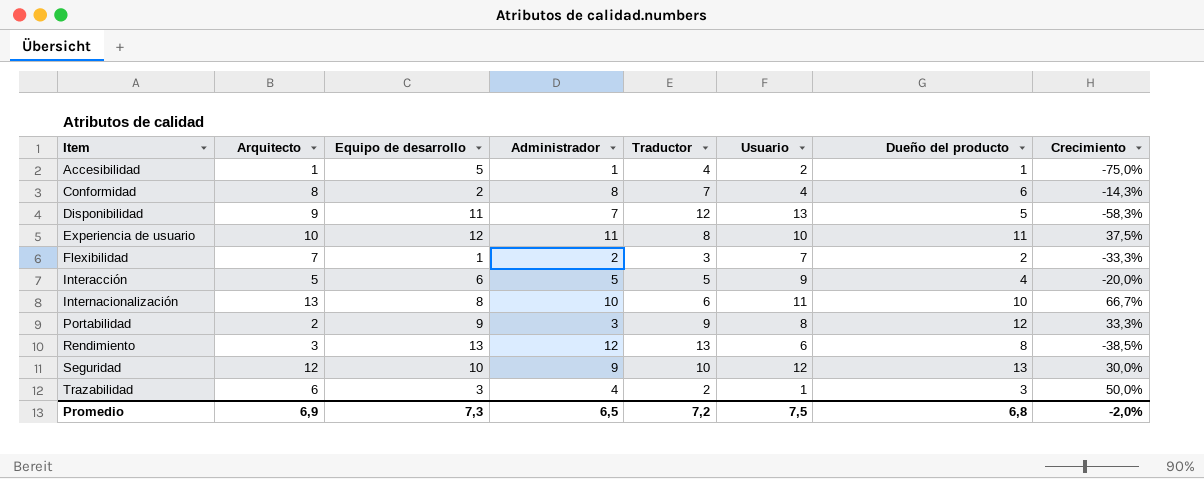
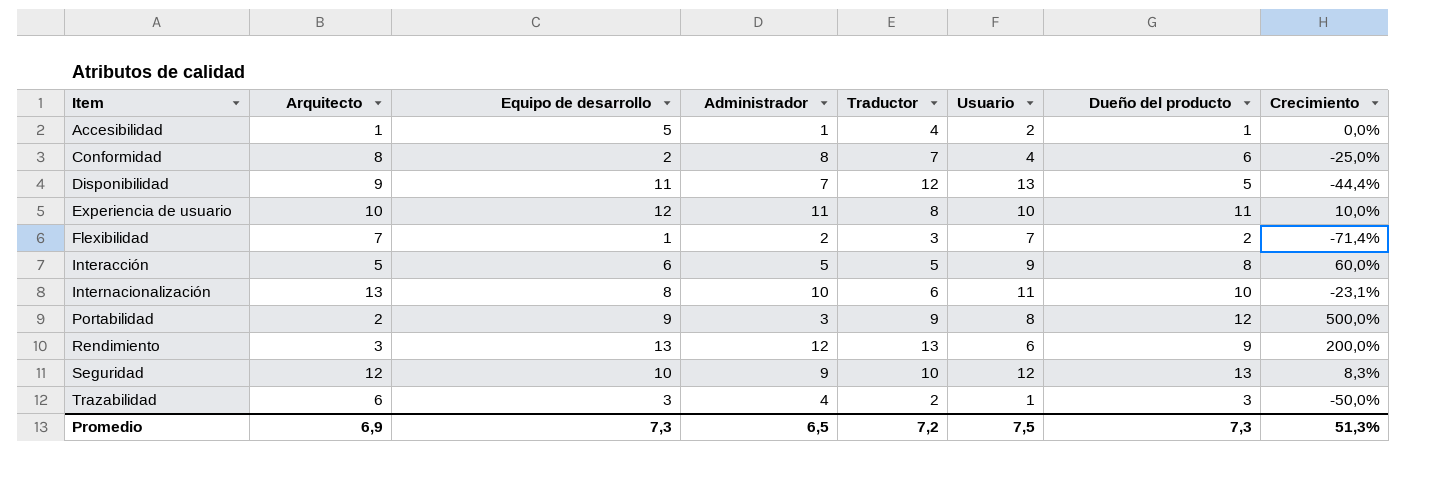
column Crecimiento | formula: ([Dueño del producto] - [Traductor]) / [Traductor] -> ([Dueño del producto] - [Arquitecto]) / [Arquitecto]
Interacción | Dueño del producto: 4 -> 8
Rendimiento | Dueño del producto: 8 -> 9
Promedio | Dueño del producto: 6,8 -> 7,3
Promedio | Crecimiento: -2,0% -> 51,3%

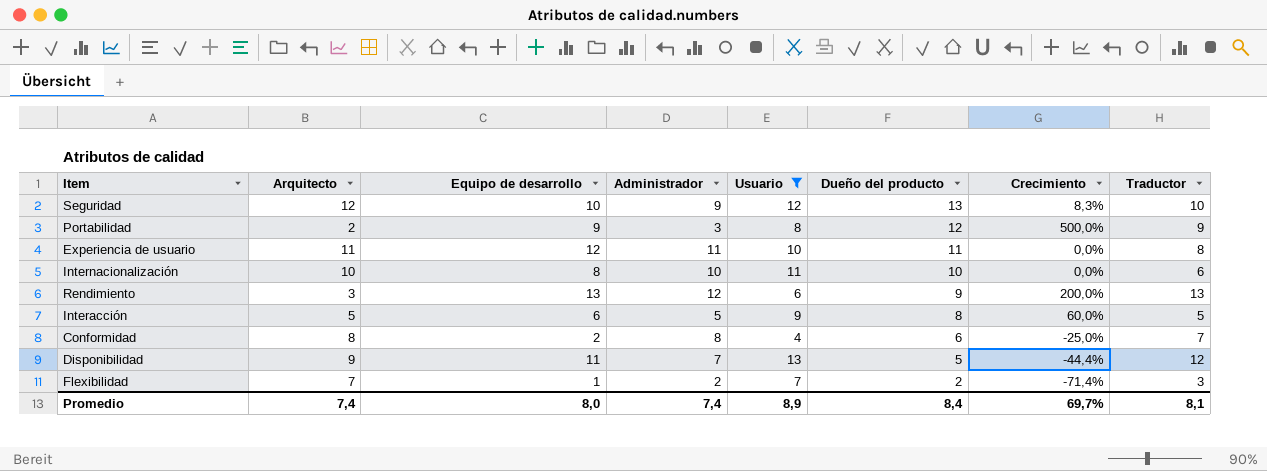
filter: none -> Usuario >= 4
row order: Item ascending -> Dueño del producto descending
column Traductor | position: 5 -> 8
Experiencia de usuario | Arquitecto: 10 -> 11
Experiencia de usuario | Crecimiento: 10,0% -> 0,0%
Internacionalización | Arquitecto: 13 -> 10
Internacionalización | Crecimiento: -23,1% -> 0,0%
Promedio | Arquitecto: 6,9 -> 7,4
Promedio | Equipo de desarrollo: 7,3 -> 8,0
Promedio | Administrador: 6,5 -> 7,4
Promedio | Usuario: 7,5 -> 8,9
Promedio | Dueño del producto: 7,3 -> 8,4
Promedio | Crecimiento: 51,3% -> 69,7%
Promedio | Traductor: 7,2 -> 8,1

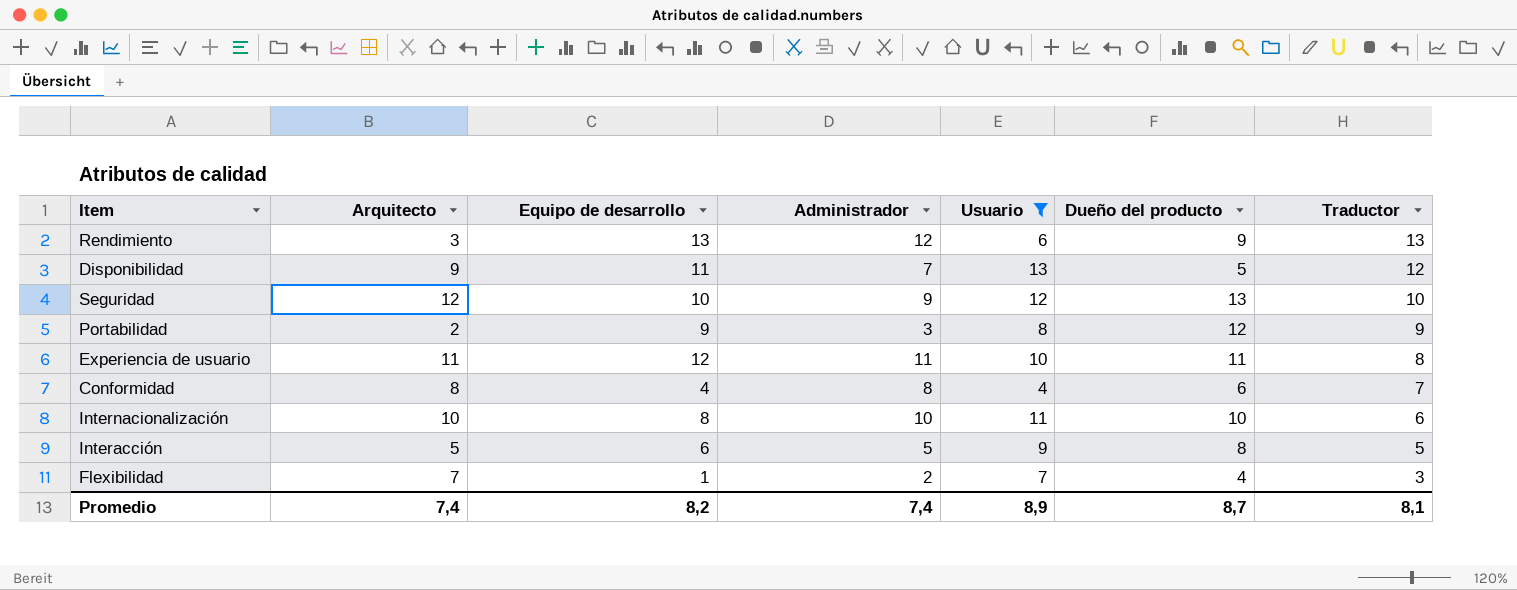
row order: Dueño del producto descending -> Traductor descending
column Crecimiento | formula: ([Dueño del producto] - [Arquitecto]) / [Arquitecto] -> none
Conformidad | Equipo de desarrollo: 2 -> 4
Flexibilidad | Dueño del producto: 2 -> 4
Promedio | Equipo de desarrollo: 8,0 -> 8,2
Promedio | Dueño del producto: 8,4 -> 8,7

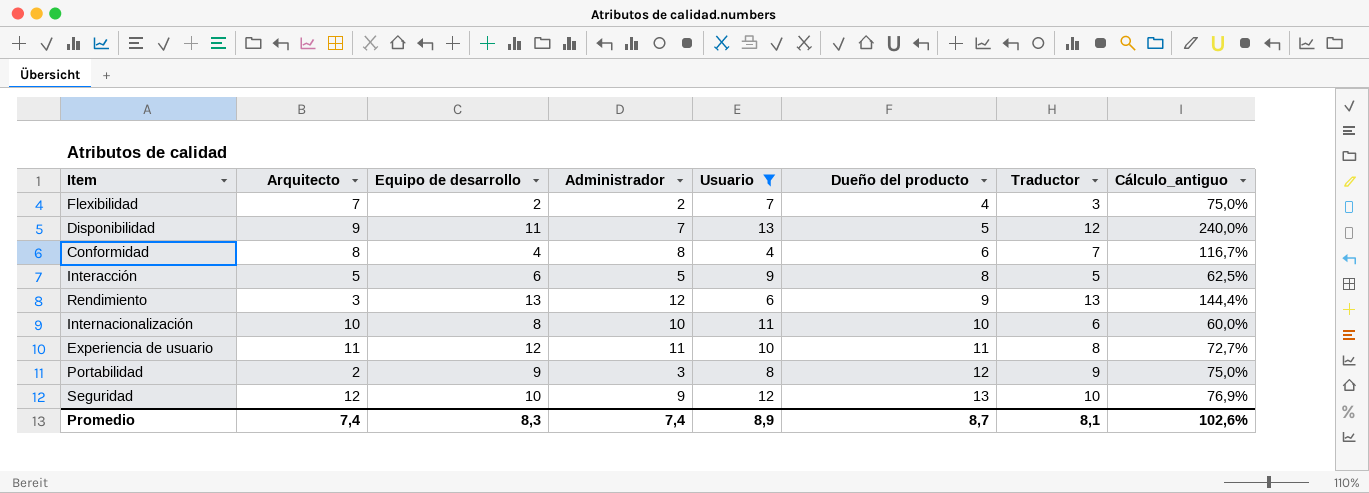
row order: Traductor descending -> Dueño del producto ascending
column Cálculo_antiguo | formula: none -> [Traductor] / [Dueño del producto]
Flexibilidad | Equipo de desarrollo: 1 -> 2
Promedio | Equipo de desarrollo: 8,2 -> 8,3

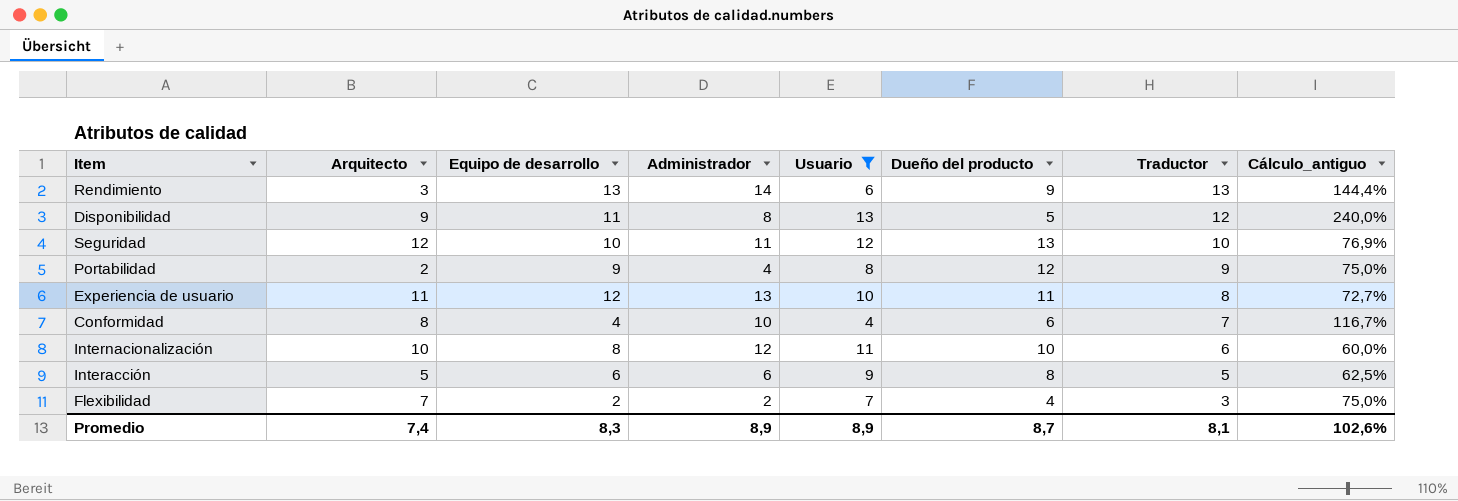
row order: Dueño del producto ascending -> Traductor descending
Rendimiento | Administrador: 12 -> 14
Disponibilidad | Administrador: 7 -> 8
Seguridad | Administrador: 9 -> 11
Portabilidad | Administrador: 3 -> 4
Experiencia de usuario | Administrador: 11 -> 13
Conformidad | Administrador: 8 -> 10
Internacionalización | Administrador: 10 -> 12
Interacción | Administrador: 5 -> 6
Promedio | Administrador: 7,4 -> 8,9

